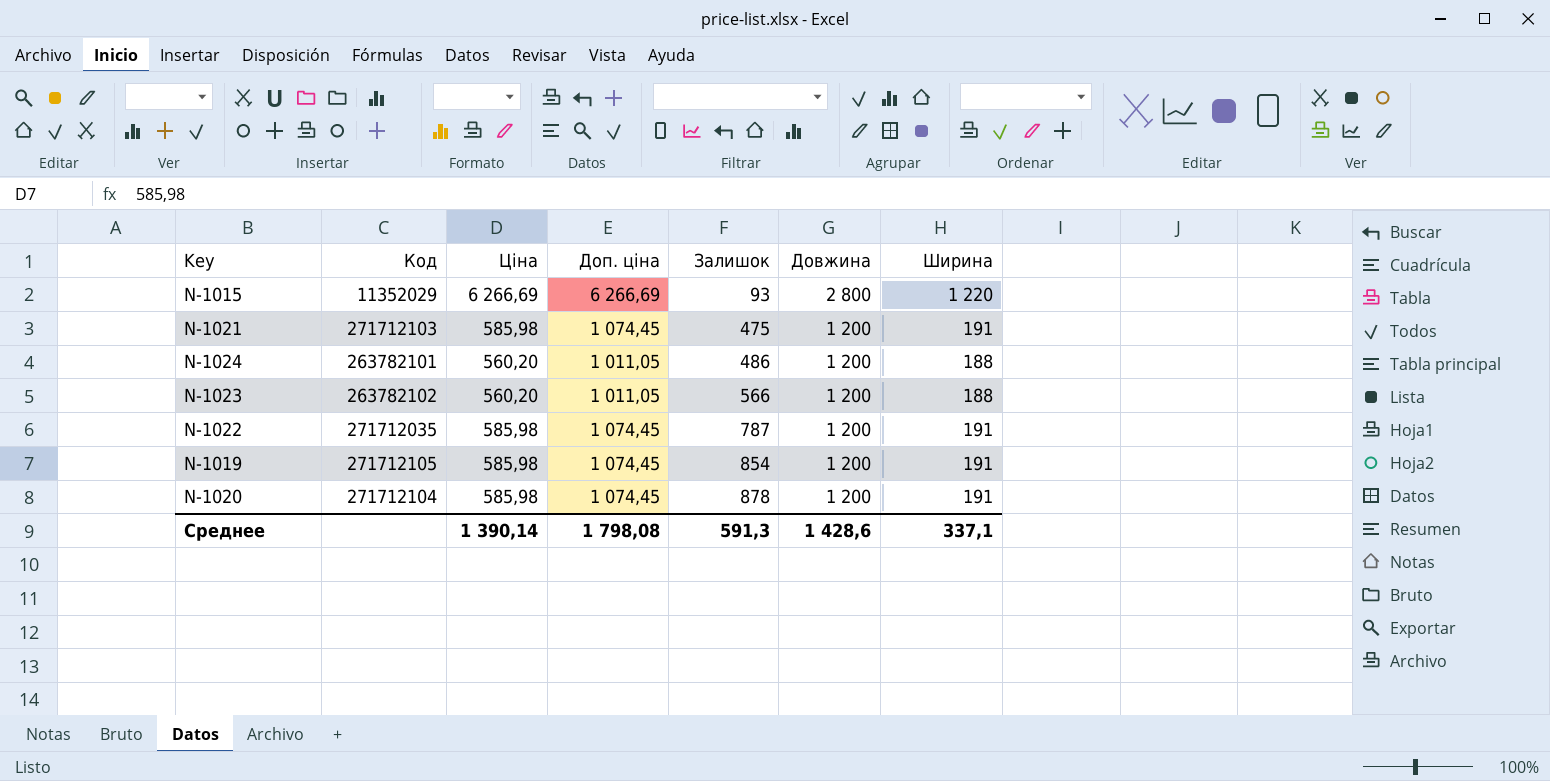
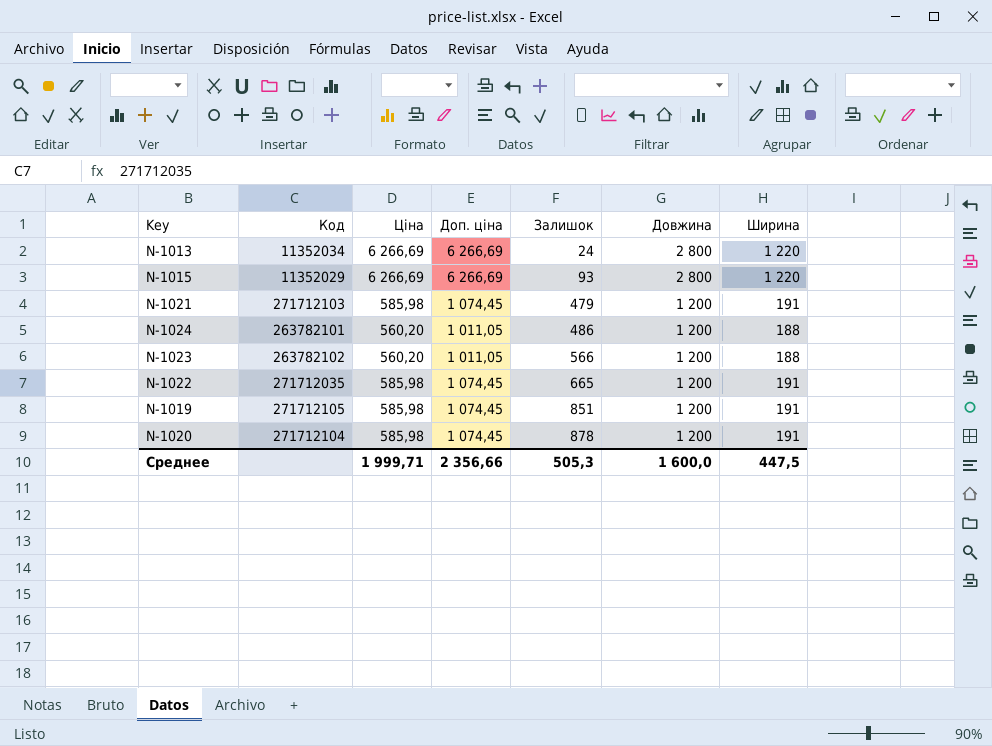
row N-1013: none -> 11352034 | 6 266,69 | 6 266,69 | 24 | 2 800 | 1 220
N-1021 | Залишок: 475 -> 479
N-1022 | Залишок: 787 -> 665
N-1019 | Залишок: 854 -> 851
Среднее | Ціна: 1 390,14 -> 1 999,71
Среднее | Доп. ціна: 1 798,08 -> 2 356,66
Среднее | Залишок: 591,3 -> 505,3
Среднее | Довжина: 1 428,6 -> 1 600,0
Среднее | Ширина: 337,1 -> 447,5

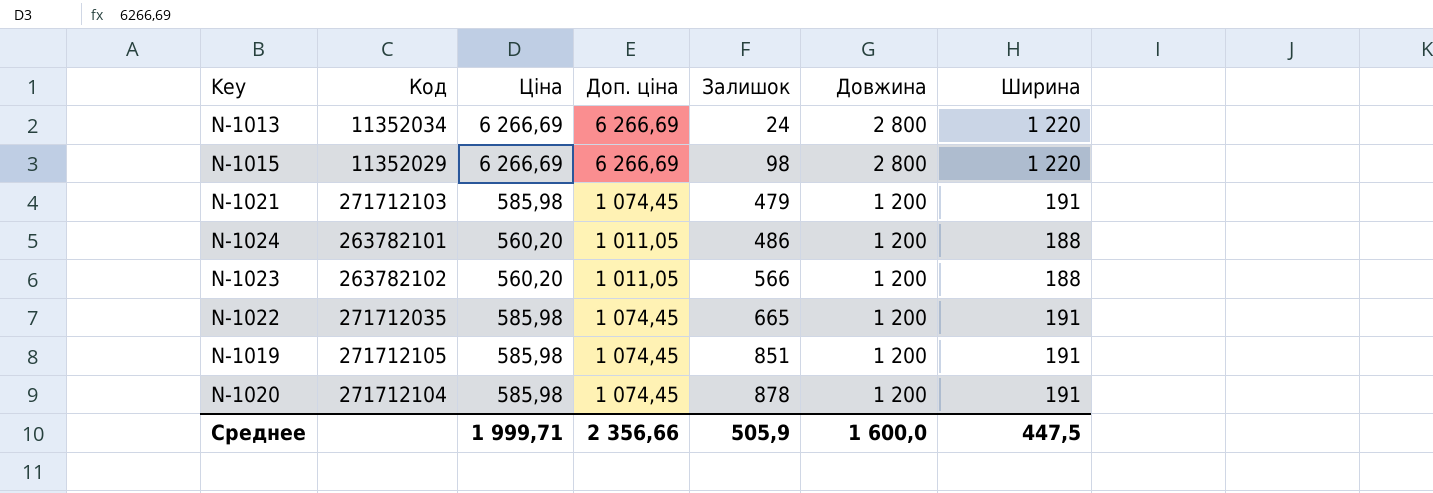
N-1015 | Залишок: 93 -> 98
Среднее | Залишок: 505,3 -> 505,9

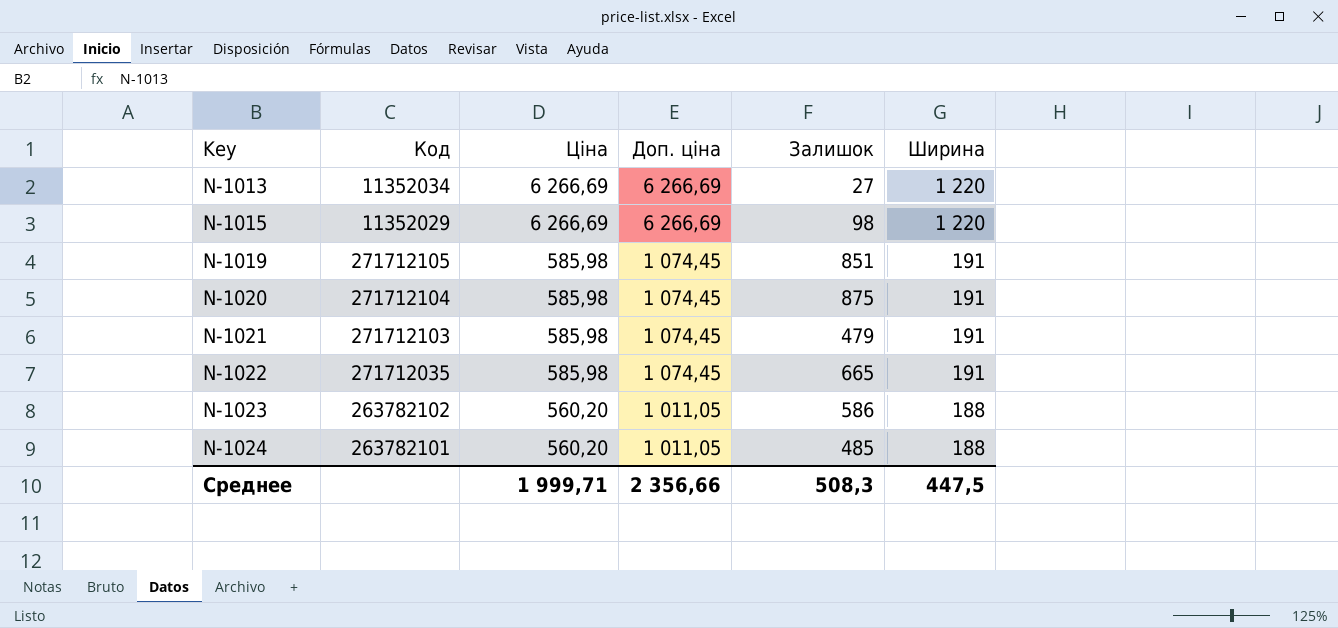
row order: Залишок ascending -> Key ascending
column Довжина | position: 6 -> none
N-1013 | Залишок: 24 -> 27
N-1020 | Залишок: 878 -> 875
N-1023 | Залишок: 566 -> 586
N-1024 | Залишок: 486 -> 485
Среднее | Залишок: 505,9 -> 508,3

